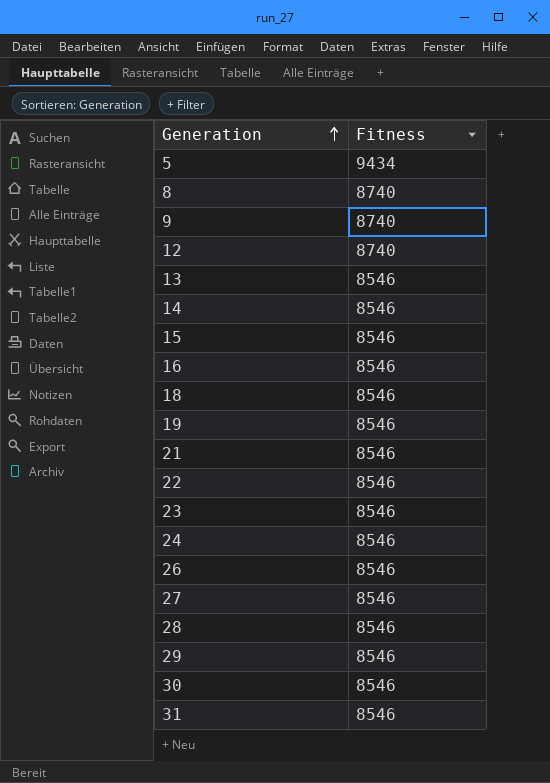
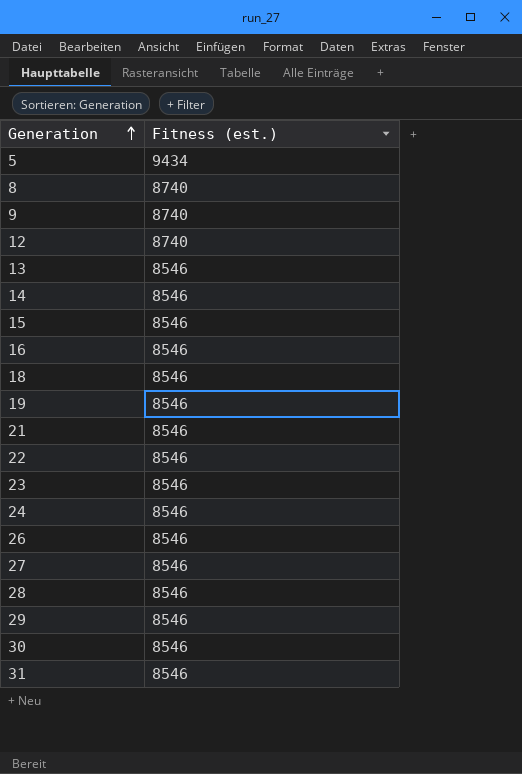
column name: Fitness -> Fitness (est.)

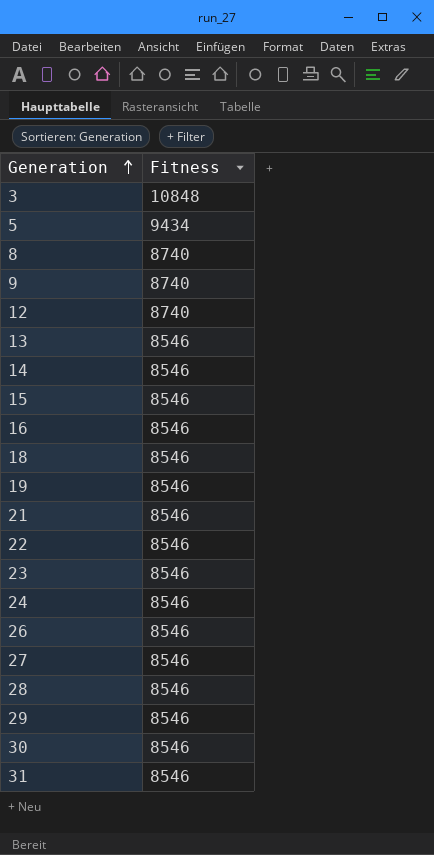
column name: Fitness (est.) -> Fitness
row 3: none -> 10848

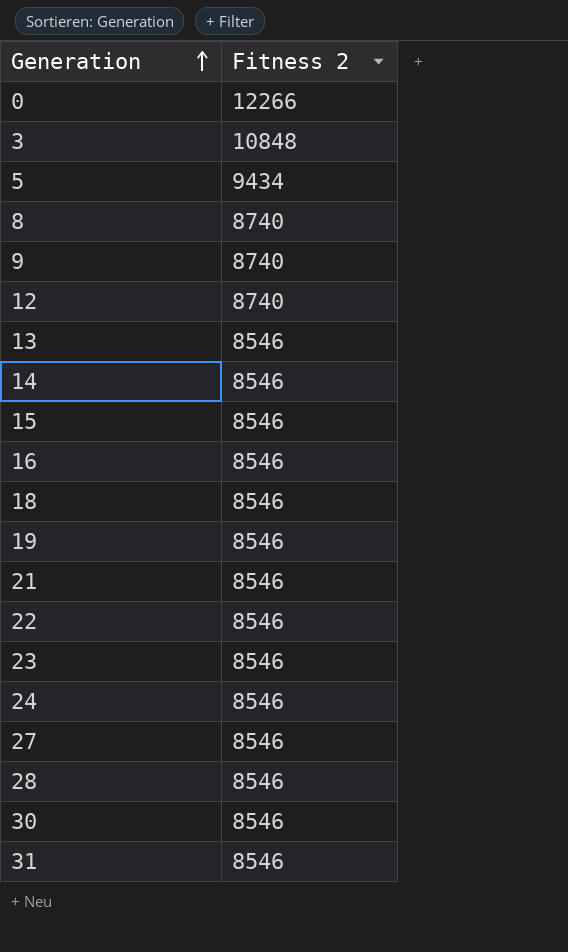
column name: Fitness -> Fitness 2
row 26: 8546 -> none
row 29: 8546 -> none
row 0: none -> 12266

